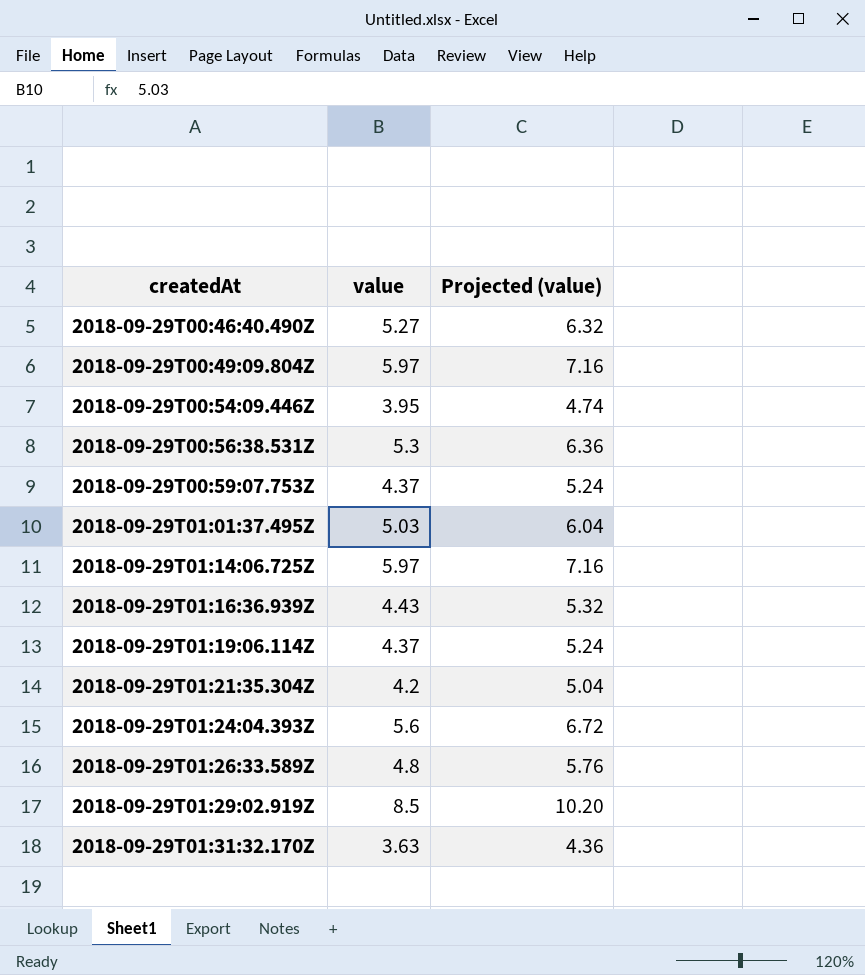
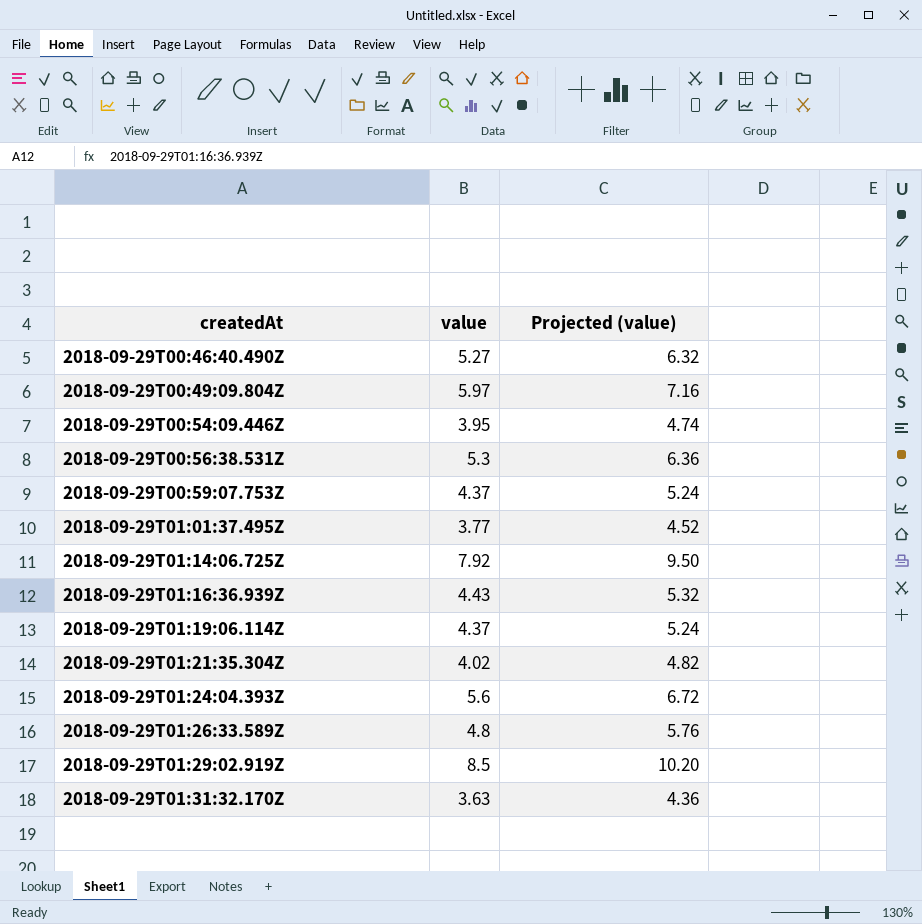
2018-09-29T01:01:37.495Z | value: 5.03 -> 3.77
2018-09-29T01:01:37.495Z | Projected (value): 6.04 -> 4.52
2018-09-29T01:14:06.725Z | value: 5.97 -> 7.92
2018-09-29T01:14:06.725Z | Projected (value): 7.16 -> 9.50
2018-09-29T01:21:35.304Z | value: 4.2 -> 4.02
2018-09-29T01:21:35.304Z | Projected (value): 5.04 -> 4.82

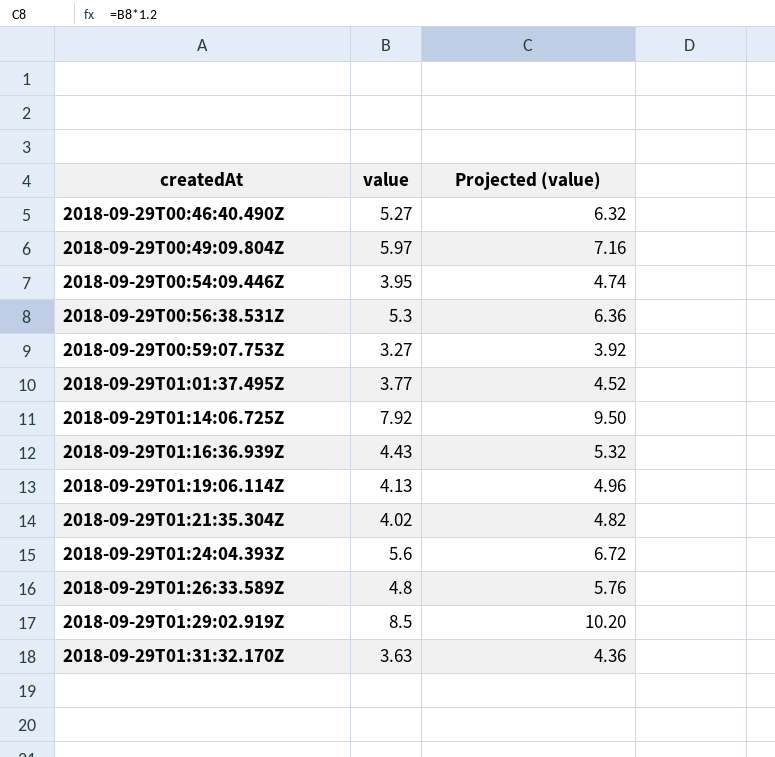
2018-09-29T00:59:07.753Z | value: 4.37 -> 3.27
2018-09-29T00:59:07.753Z | Projected (value): 5.24 -> 3.92
2018-09-29T01:19:06.114Z | value: 4.37 -> 4.13
2018-09-29T01:19:06.114Z | Projected (value): 5.24 -> 4.96

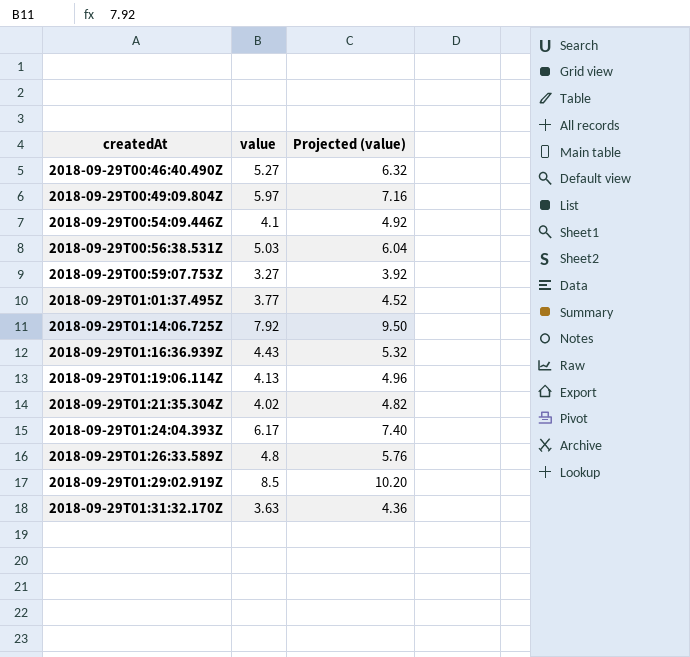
2018-09-29T00:54:09.446Z | value: 3.95 -> 4.1
2018-09-29T00:54:09.446Z | Projected (value): 4.74 -> 4.92
2018-09-29T00:56:38.531Z | value: 5.3 -> 5.03
2018-09-29T00:56:38.531Z | Projected (value): 6.36 -> 6.04
2018-09-29T01:24:04.393Z | value: 5.6 -> 6.17
2018-09-29T01:24:04.393Z | Projected (value): 6.72 -> 7.40

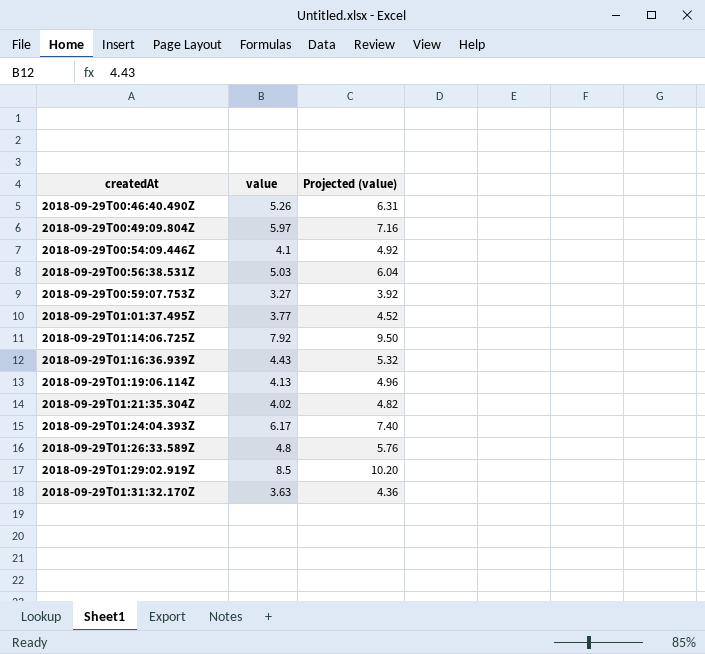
2018-09-29T00:46:40.490Z | value: 5.27 -> 5.26
2018-09-29T00:46:40.490Z | Projected (value): 6.32 -> 6.31

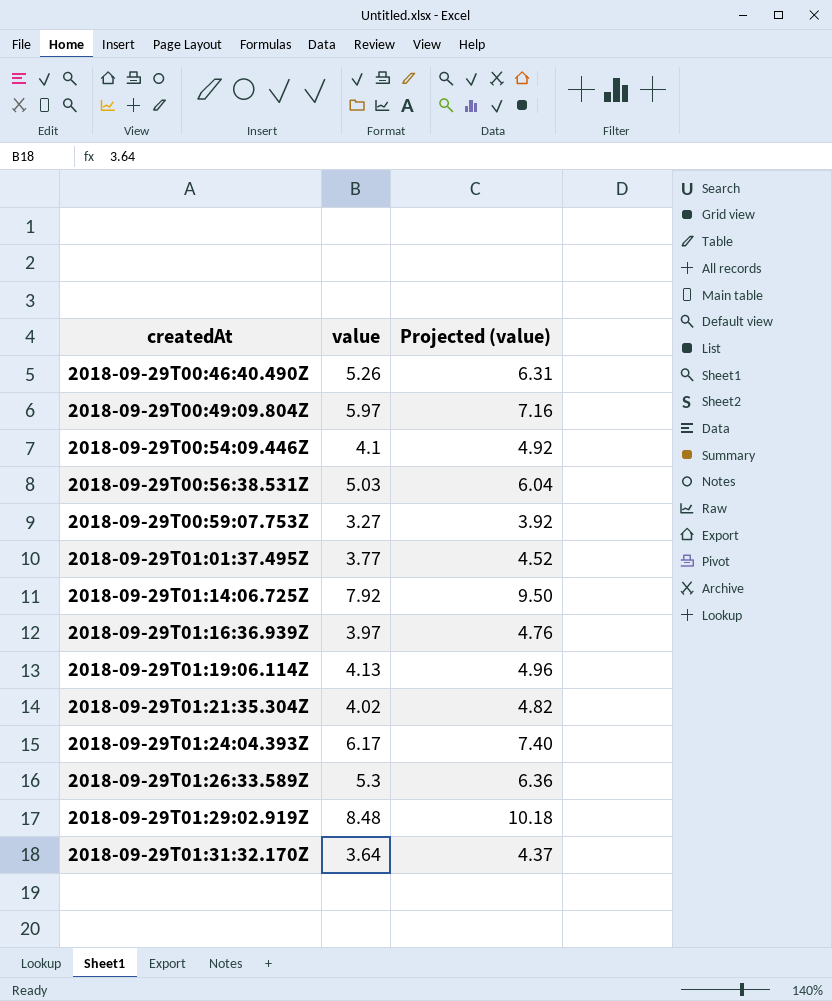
2018-09-29T01:16:36.939Z | value: 4.43 -> 3.97
2018-09-29T01:16:36.939Z | Projected (value): 5.32 -> 4.76
2018-09-29T01:26:33.589Z | value: 4.8 -> 5.3
2018-09-29T01:26:33.589Z | Projected (value): 5.76 -> 6.36
2018-09-29T01:29:02.919Z | value: 8.5 -> 8.48
2018-09-29T01:29:02.919Z | Projected (value): 10.20 -> 10.18
2018-09-29T01:31:32.170Z | value: 3.63 -> 3.64
2018-09-29T01:31:32.170Z | Projected (value): 4.36 -> 4.37

